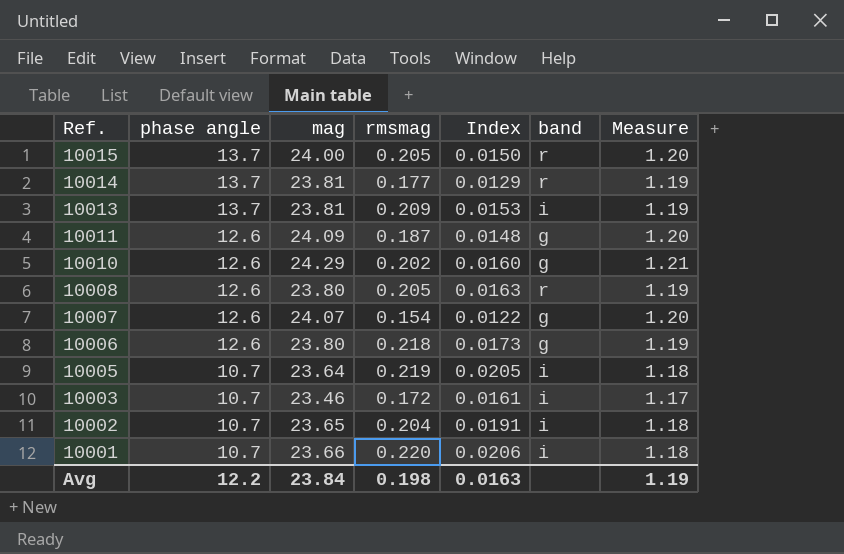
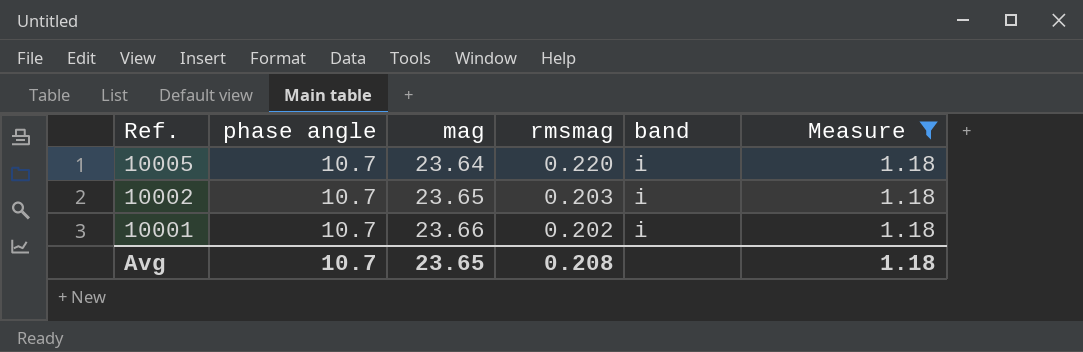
filter: none -> Measure = 1.18
column Index | formula: [rmsmag] / [phase angle] -> none
10005 | rmsmag: 0.219 -> 0.220
10002 | rmsmag: 0.204 -> 0.203
10001 | rmsmag: 0.220 -> 0.202
Avg | phase angle: 12.2 -> 10.7
Avg | mag: 23.84 -> 23.65
Avg | rmsmag: 0.198 -> 0.208
Avg | Measure: 1.19 -> 1.18

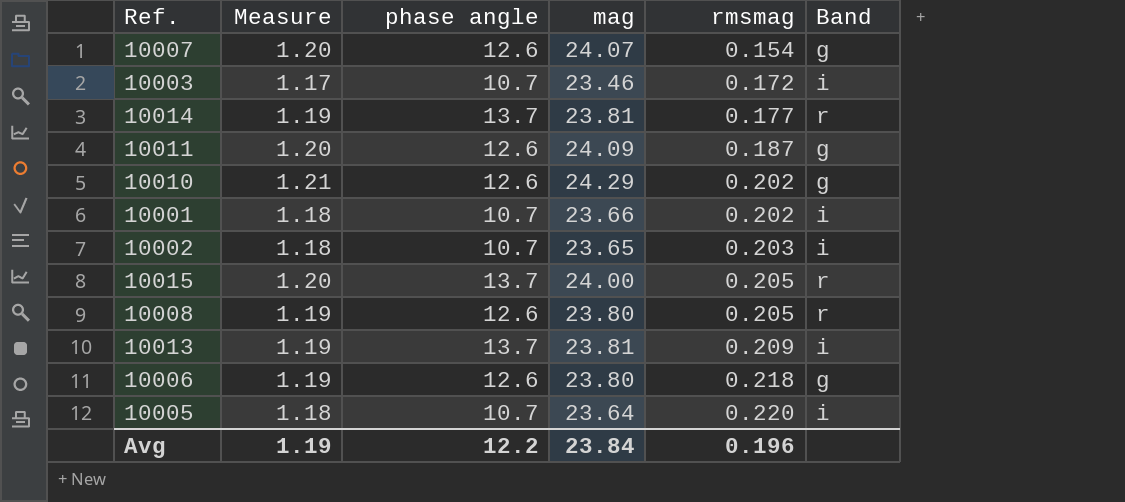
filter: Measure = 1.18 -> none
row order: Ref. descending -> rmsmag ascending
column Measure | position: 6 -> 2
column name: band -> Band
Avg | Measure: 1.18 -> 1.19
Avg | phase angle: 10.7 -> 12.2
Avg | mag: 23.65 -> 23.84
Avg | rmsmag: 0.208 -> 0.196

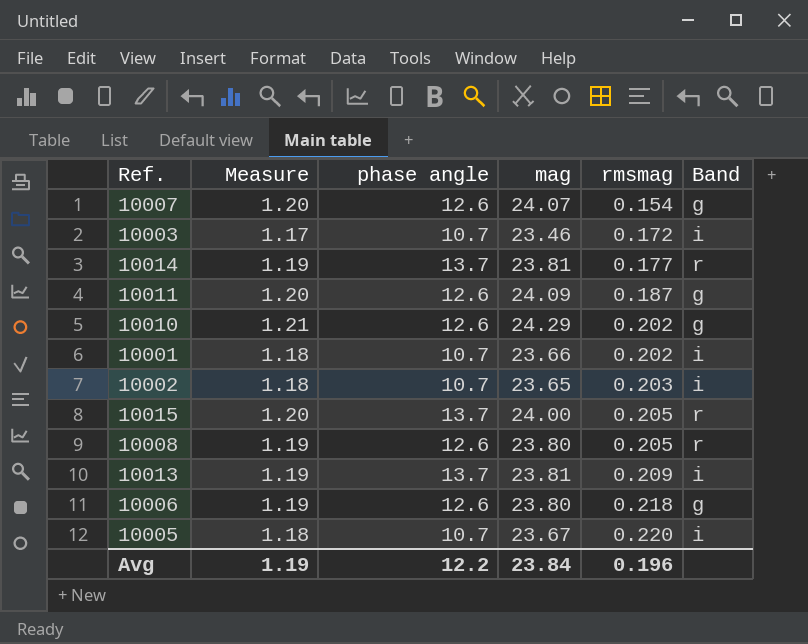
10005 | mag: 23.64 -> 23.67

